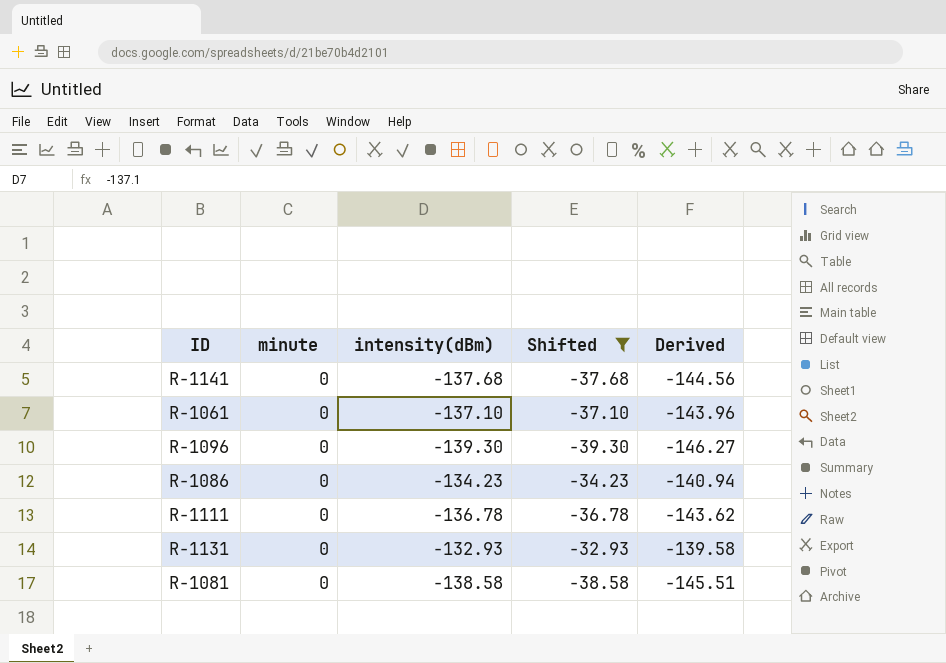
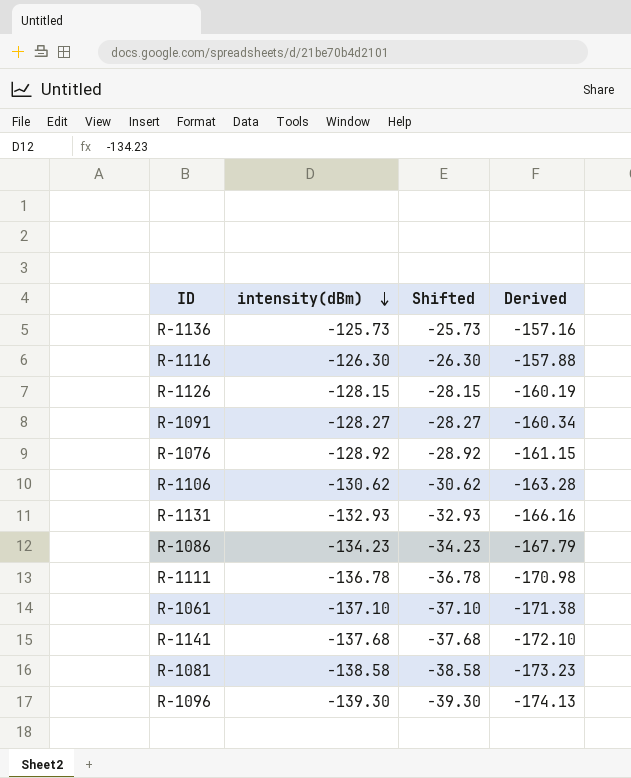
filter: Shifted <= -32.93 -> none
row order: none -> intensity(dBm) descending
column minute | position: 2 -> none
column Derived | formula: [intensity(dBm)] * 1.05 -> [intensity(dBm)] * 1.25

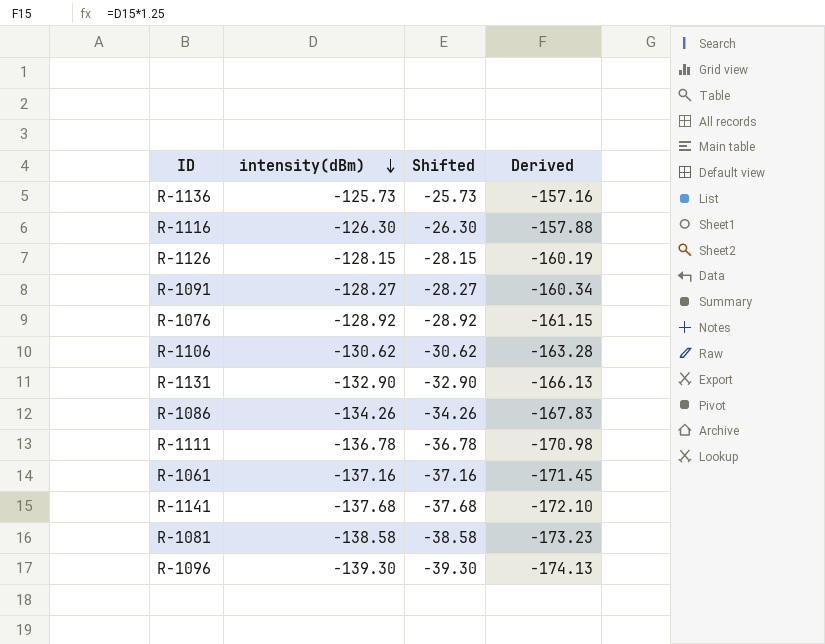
R-1131 | intensity(dBm): -132.93 -> -132.90
R-1131 | Shifted: -32.93 -> -32.90
R-1131 | Derived: -166.16 -> -166.13
R-1086 | intensity(dBm): -134.23 -> -134.26
R-1086 | Shifted: -34.23 -> -34.26
R-1086 | Derived: -167.79 -> -167.83
R-1061 | intensity(dBm): -137.10 -> -137.16
R-1061 | Shifted: -37.10 -> -37.16
R-1061 | Derived: -171.38 -> -171.45

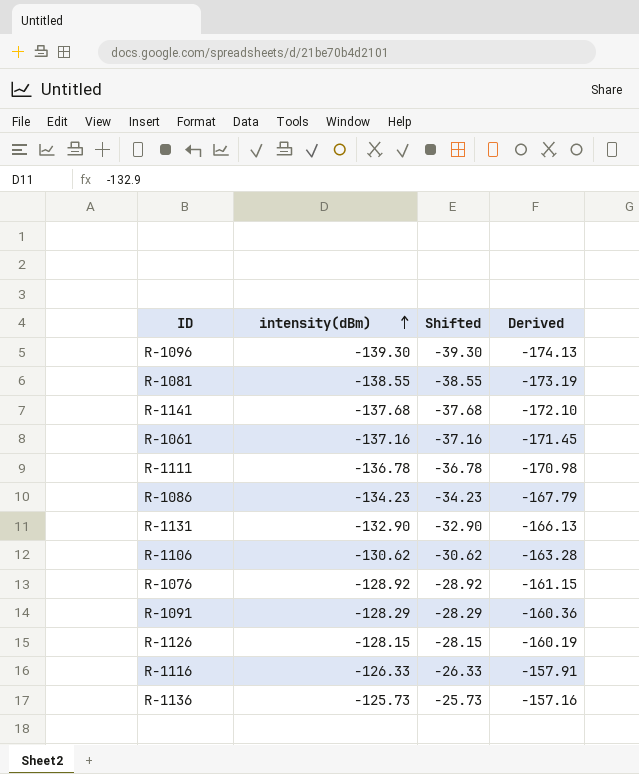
row order: intensity(dBm) descending -> intensity(dBm) ascending
R-1081 | intensity(dBm): -138.58 -> -138.55
R-1081 | Shifted: -38.58 -> -38.55
R-1081 | Derived: -173.23 -> -173.19
R-1086 | intensity(dBm): -134.26 -> -134.23
R-1086 | Shifted: -34.26 -> -34.23
R-1086 | Derived: -167.83 -> -167.79
R-1091 | intensity(dBm): -128.27 -> -128.29
R-1091 | Shifted: -28.27 -> -28.29
R-1091 | Derived: -160.34 -> -160.36
R-1116 | intensity(dBm): -126.30 -> -126.33
R-1116 | Shifted: -26.30 -> -26.33
R-1116 | Derived: -157.88 -> -157.91

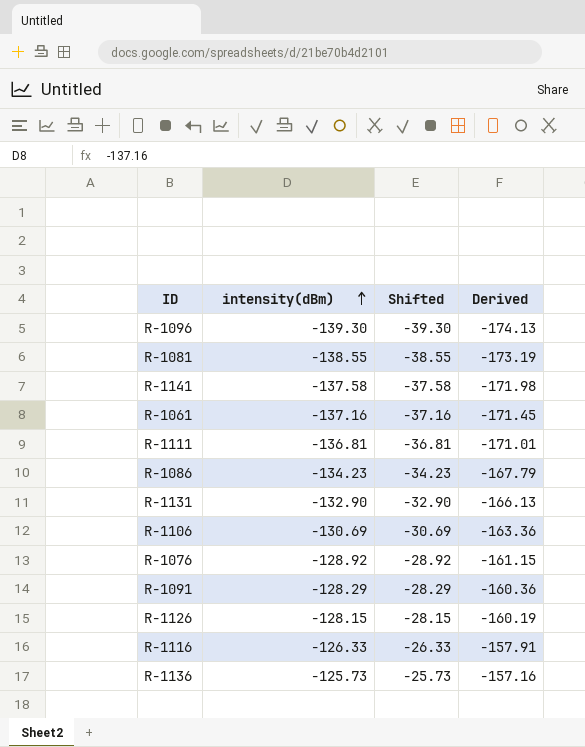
R-1141 | intensity(dBm): -137.68 -> -137.58
R-1141 | Shifted: -37.68 -> -37.58
R-1141 | Derived: -172.10 -> -171.98
R-1111 | intensity(dBm): -136.78 -> -136.81
R-1111 | Shifted: -36.78 -> -36.81
R-1111 | Derived: -170.98 -> -171.01
R-1106 | intensity(dBm): -130.62 -> -130.69
R-1106 | Shifted: -30.62 -> -30.69
R-1106 | Derived: -163.28 -> -163.36

